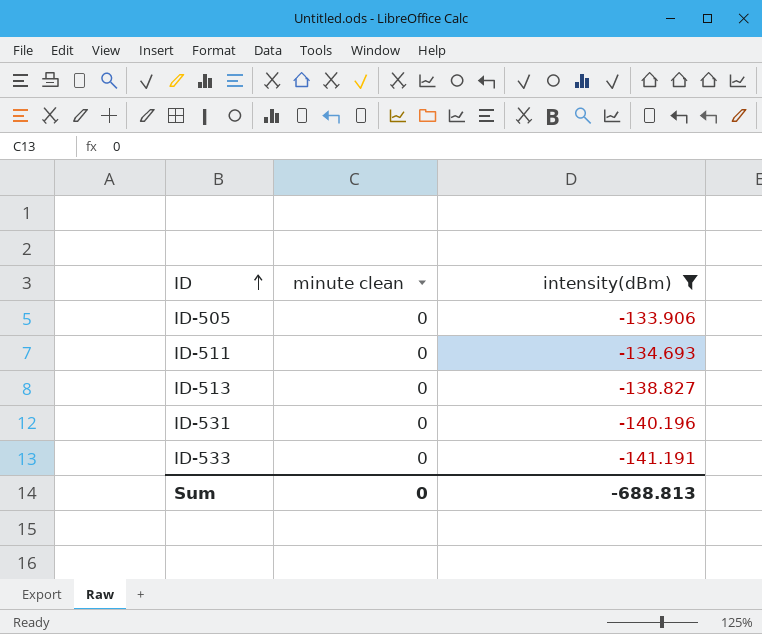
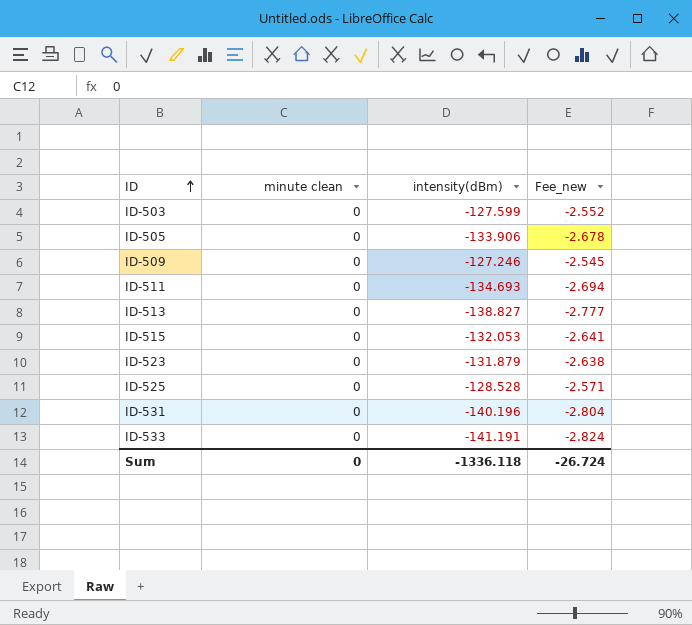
filter: intensity(dBm) <= -133.906 -> none
column Fee_new | formula: none -> [intensity(dBm)] * 0.02
Sum | intensity(dBm): -688.813 -> -1336.118

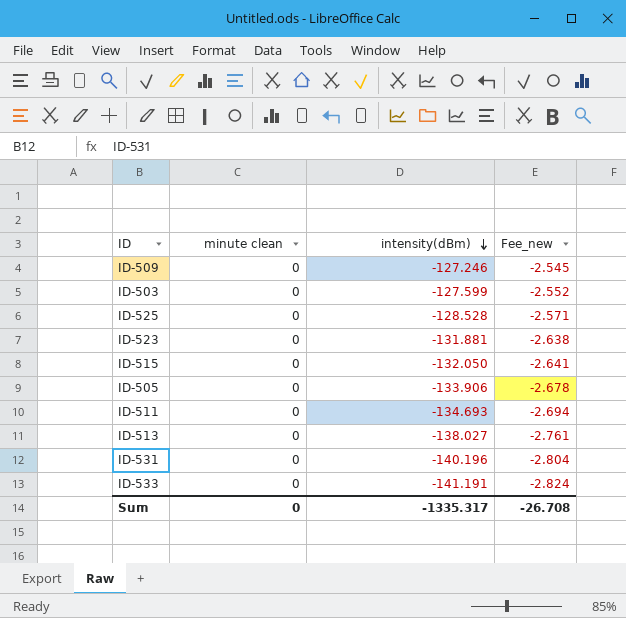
row order: ID ascending -> intensity(dBm) descending
ID-523 | intensity(dBm): -131.879 -> -131.881
ID-515 | intensity(dBm): -132.053 -> -132.050
ID-513 | intensity(dBm): -138.827 -> -138.027
ID-513 | Fee_new: -2.777 -> -2.761
Sum | intensity(dBm): -1336.118 -> -1335.317
Sum | Fee_new: -26.724 -> -26.708

